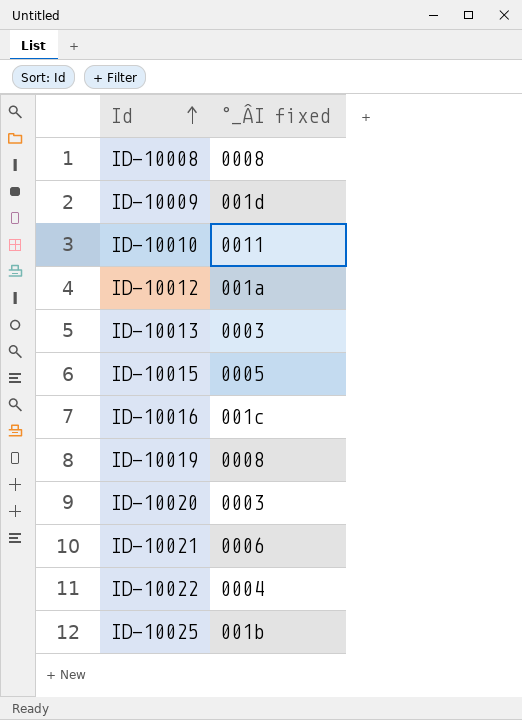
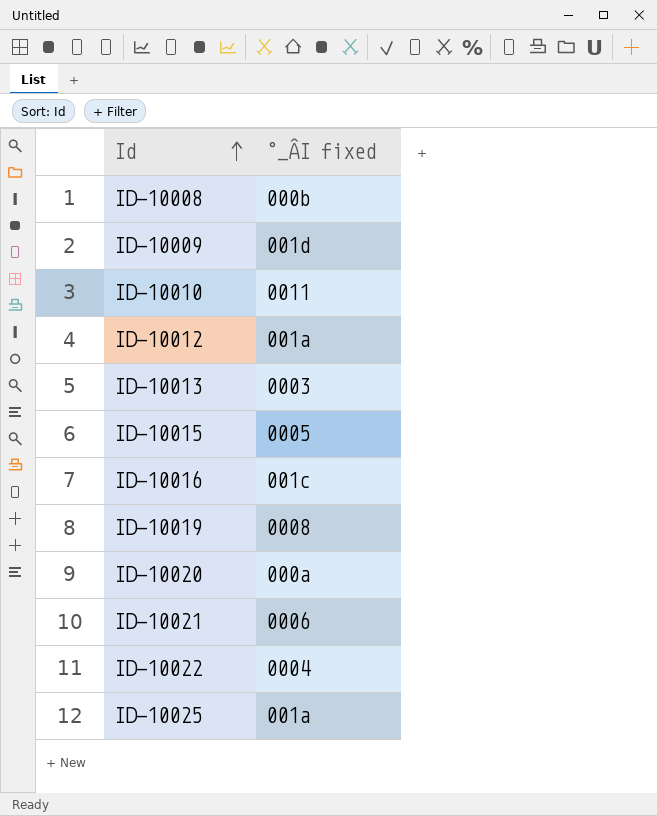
ID-10008 | °_ÂI fixed: 0008 -> 000b
ID-10020 | °_ÂI fixed: 0003 -> 000a
ID-10025 | °_ÂI fixed: 001b -> 001a

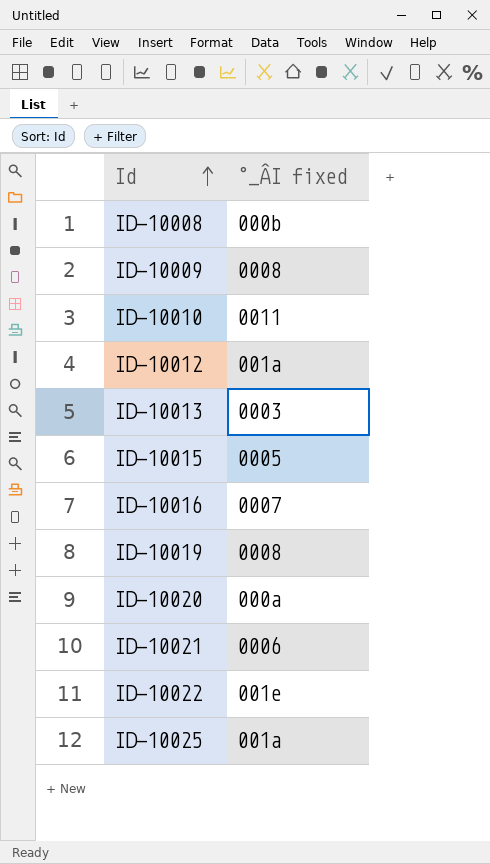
ID-10009 | °_ÂI fixed: 001d -> 0008
ID-10016 | °_ÂI fixed: 001c -> 0007
ID-10022 | °_ÂI fixed: 0004 -> 001e

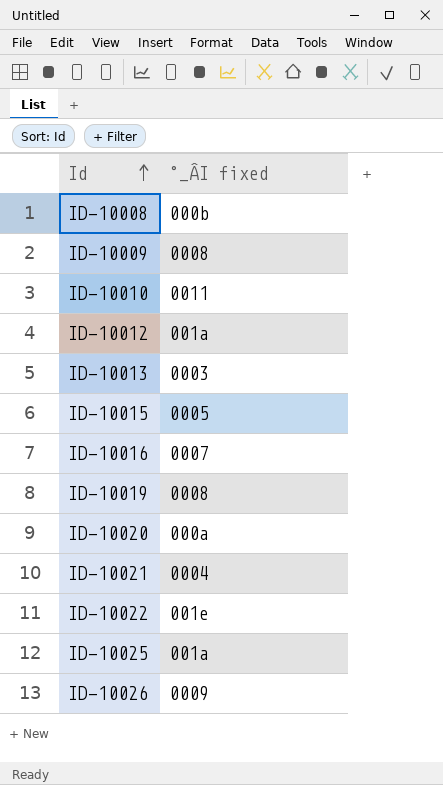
ID-10021 | °_ÂI fixed: 0006 -> 0004
row ID-10026: none -> 0009

